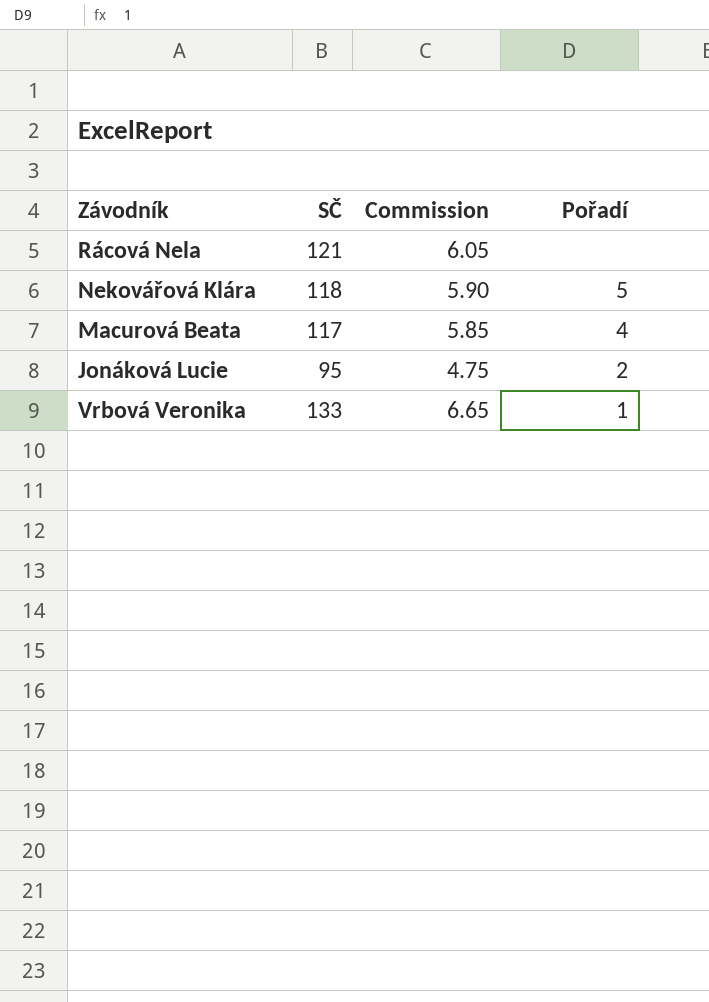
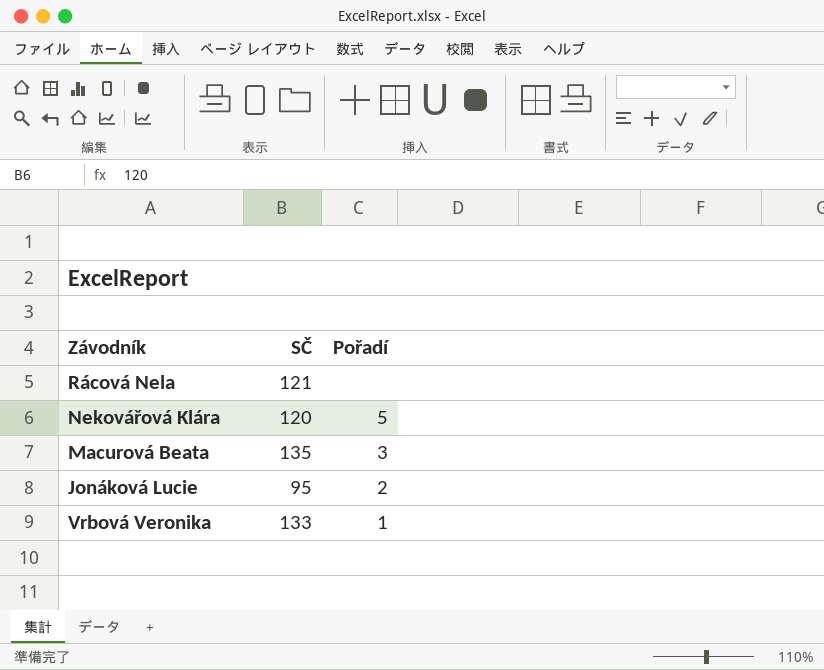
column Commission | formula: [SČ] * 0.05 -> none
Nekovářová Klára | SČ: 118 -> 120
Macurová Beata | SČ: 117 -> 135
Macurová Beata | Pořadí: 4 -> 3

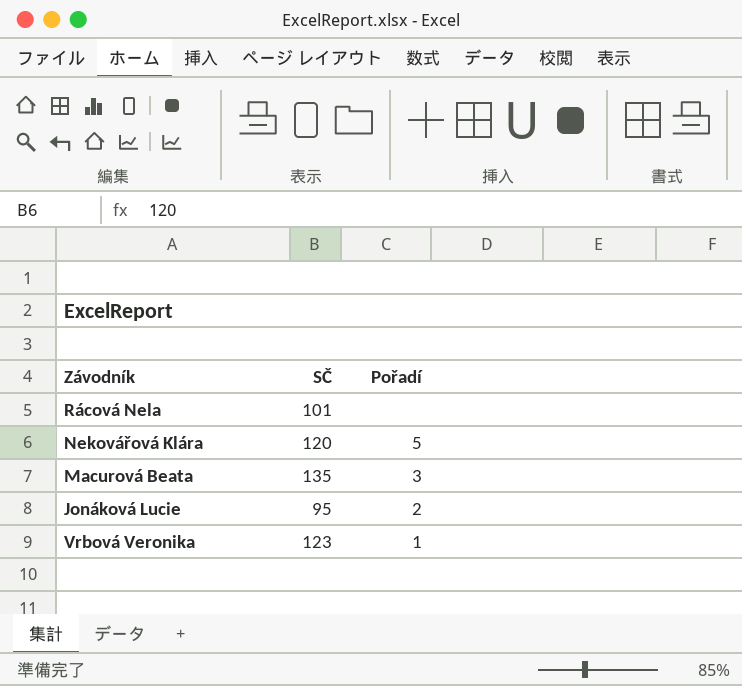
Rácová Nela | SČ: 121 -> 101
Vrbová Veronika | SČ: 133 -> 123

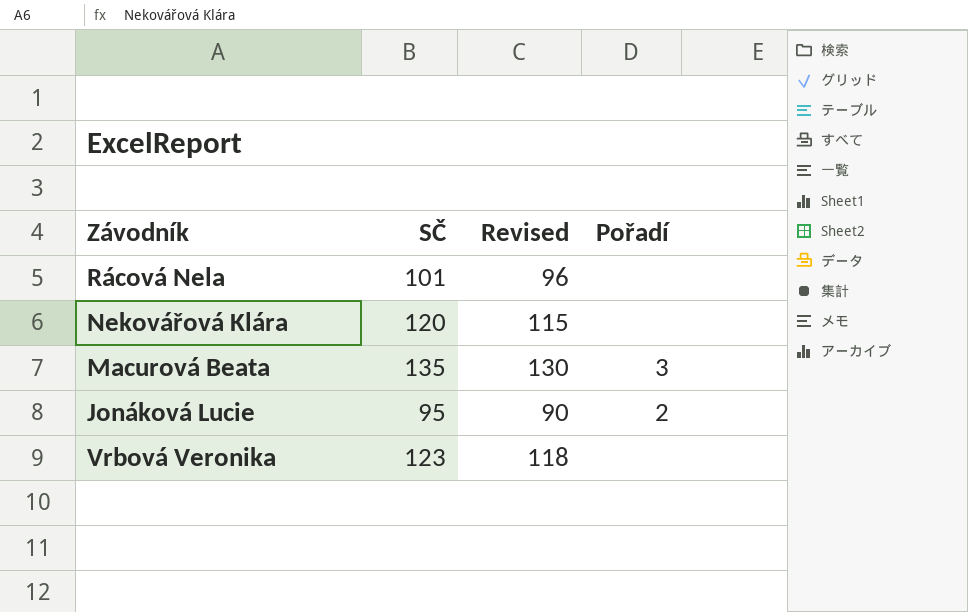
column Revised | formula: none -> [SČ] - 5
Nekovářová Klára | Pořadí: 5 -> none
Vrbová Veronika | Pořadí: 1 -> none

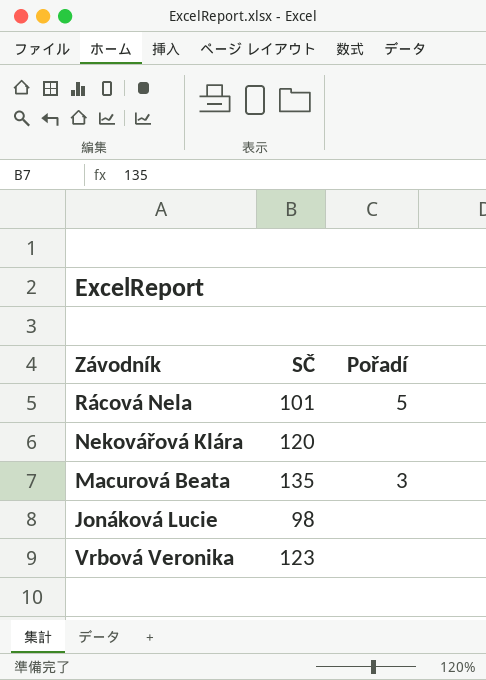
column Revised | formula: [SČ] - 5 -> none
Rácová Nela | Pořadí: none -> 5
Jonáková Lucie | SČ: 95 -> 98
Jonáková Lucie | Pořadí: 2 -> none

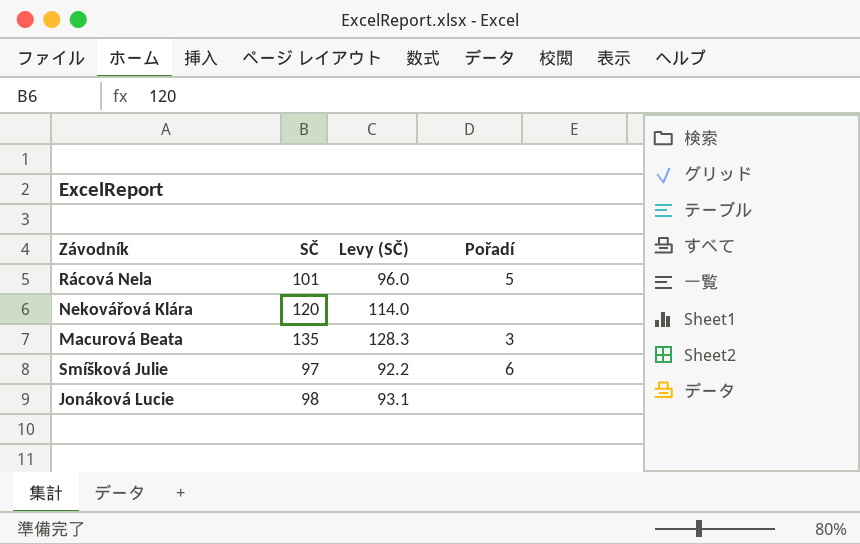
column Levy (SČ) | formula: none -> [SČ] * 0.95
row Vrbová Veronika: 123 | none -> none
row Smíšková Julie: none -> 97 | 92.2 | 6

